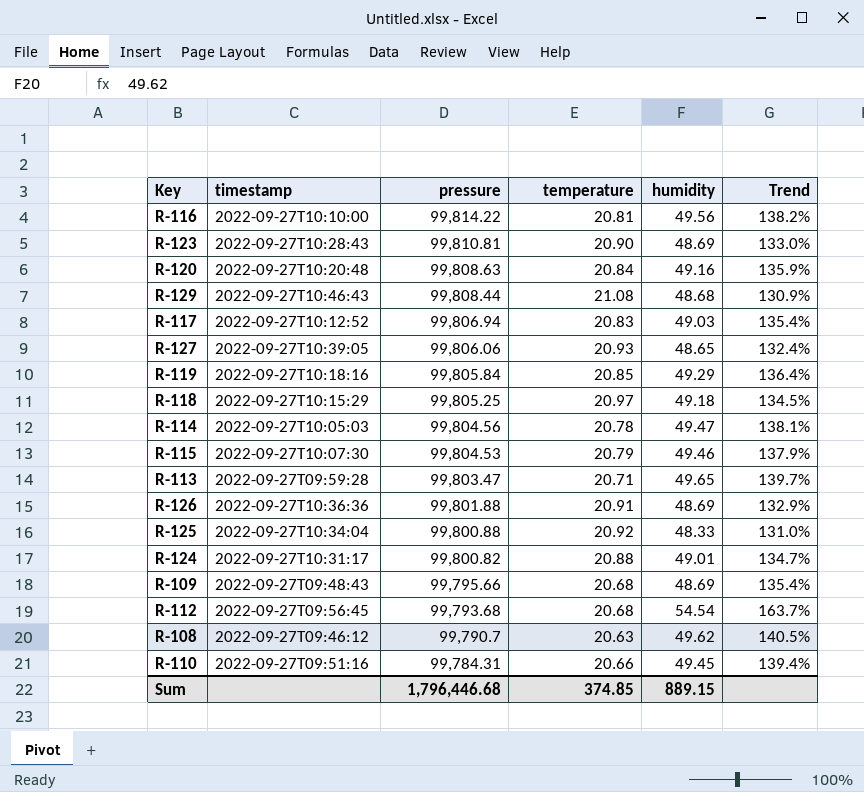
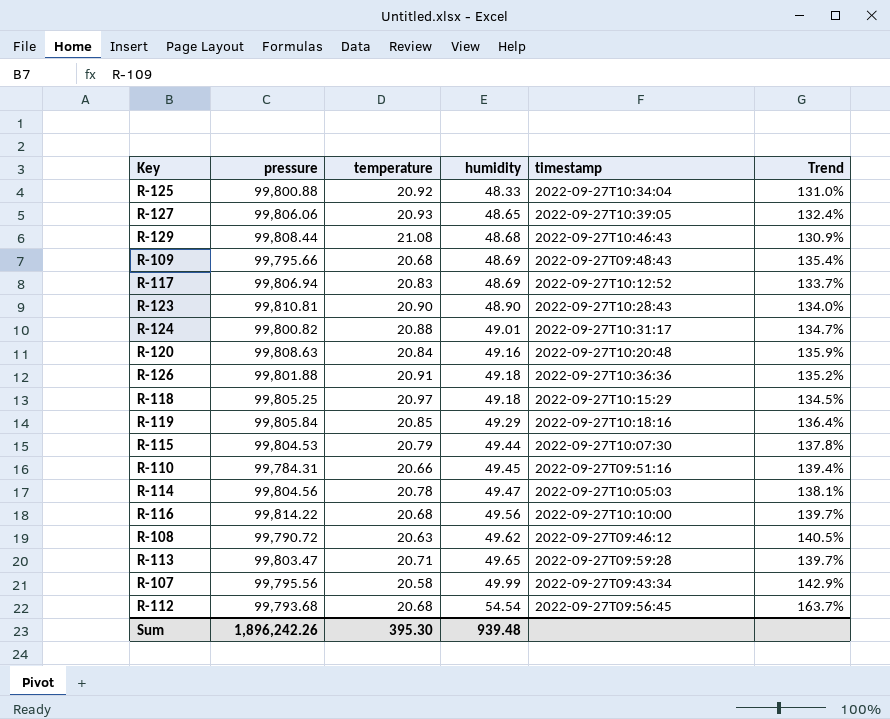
row order: pressure descending -> humidity ascending
column timestamp | position: 2 -> 5
R-117 | humidity: 49.03 -> 48.69
R-117 | Trend: 135.4% -> 133.7%
R-123 | humidity: 48.69 -> 48.90
R-123 | Trend: 133.0% -> 134.0%
R-126 | humidity: 48.69 -> 49.18
R-126 | Trend: 132.9% -> 135.2%
R-115 | humidity: 49.46 -> 49.44
R-115 | Trend: 137.9% -> 137.8%
R-116 | temperature: 20.81 -> 20.68
R-116 | Trend: 138.2% -> 139.7%
R-108 | pressure: 99,790.7 -> 99,790.72
row R-107: none -> 99,795.56 | 20.58 | 49.99 | 2022-09-27T09:43:34 | 142.9%
Sum | pressure: 1,796,446.68 -> 1,896,242.26
Sum | temperature: 374.85 -> 395.30
Sum | humidity: 889.15 -> 939.48

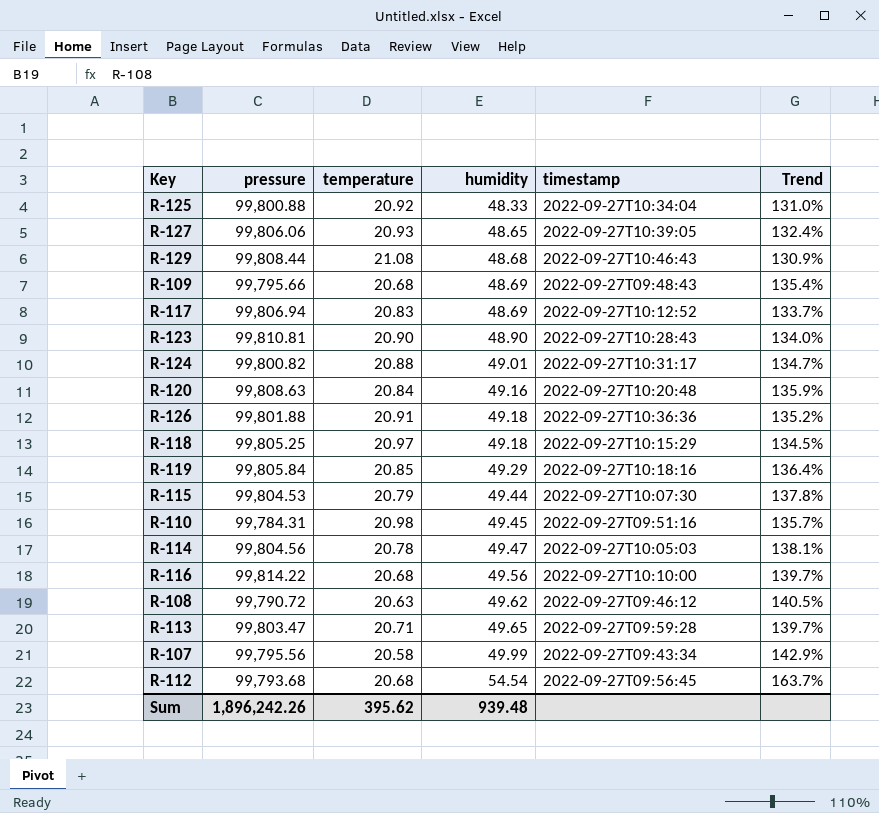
R-110 | temperature: 20.66 -> 20.98
R-110 | Trend: 139.4% -> 135.7%
Sum | temperature: 395.30 -> 395.62

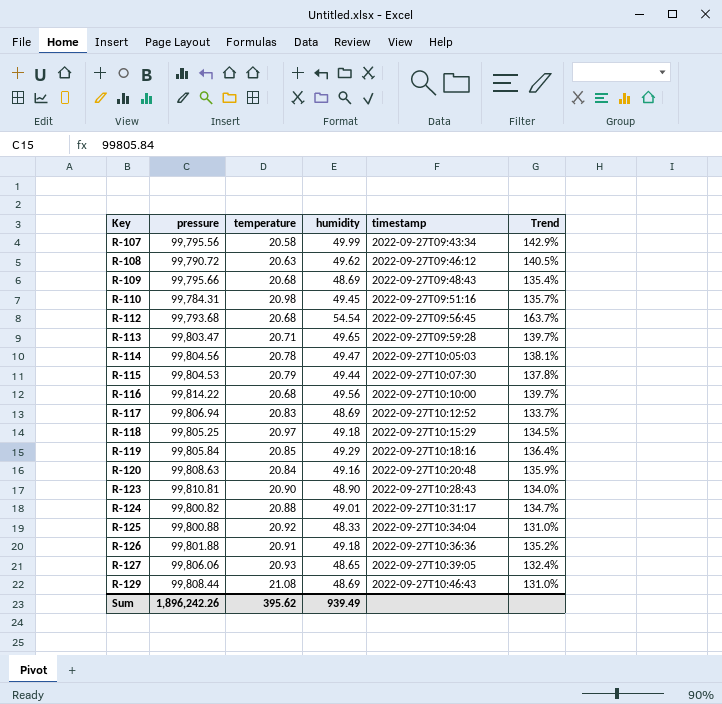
row order: humidity ascending -> Key ascending
R-129 | humidity: 48.68 -> 48.69
R-129 | Trend: 130.9% -> 131.0%
Sum | humidity: 939.48 -> 939.49

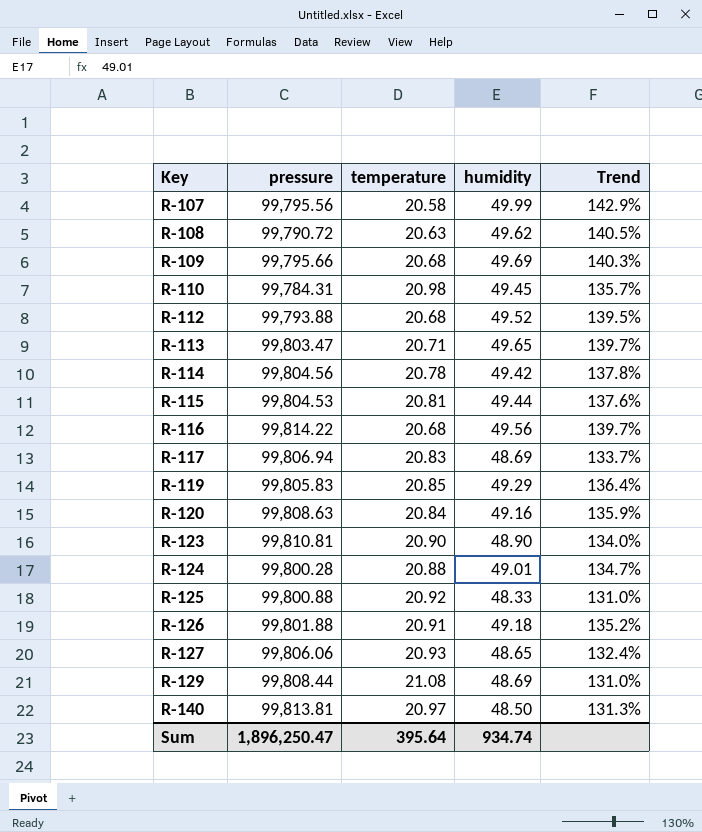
column timestamp | position: 5 -> none
row R-118: 99,805.25 | 20.97 | 49.18 | 2022-09-27T10:15:29 | 134.5% -> none
R-109 | humidity: 48.69 -> 49.69
R-109 | Trend: 135.4% -> 140.3%
R-112 | pressure: 99,793.68 -> 99,793.88
R-112 | humidity: 54.54 -> 49.52
R-112 | Trend: 163.7% -> 139.5%
R-114 | humidity: 49.47 -> 49.42
R-114 | Trend: 138.1% -> 137.8%
R-115 | temperature: 20.79 -> 20.81
R-115 | Trend: 137.8% -> 137.6%
R-119 | pressure: 99,805.84 -> 99,805.83
R-124 | pressure: 99,800.82 -> 99,800.28
row R-140: none -> 99,813.81 | 20.97 | 48.50 | 131.3%
Sum | pressure: 1,896,242.26 -> 1,896,250.47
Sum | temperature: 395.62 -> 395.64
Sum | humidity: 939.49 -> 934.74

